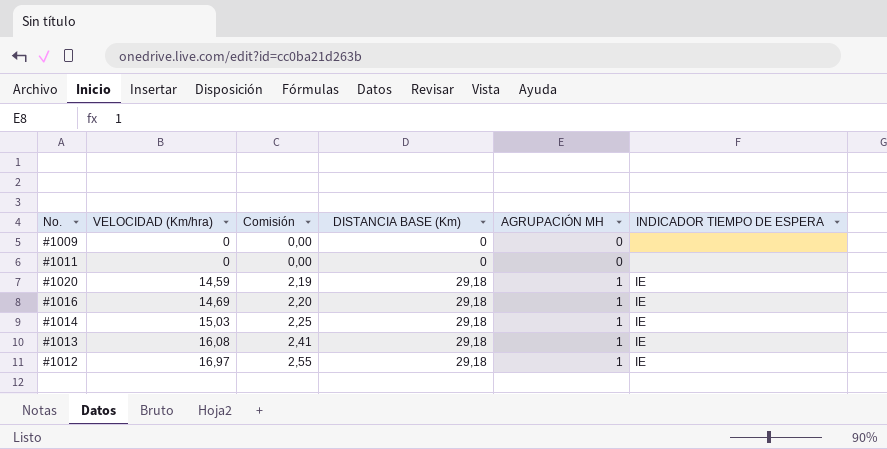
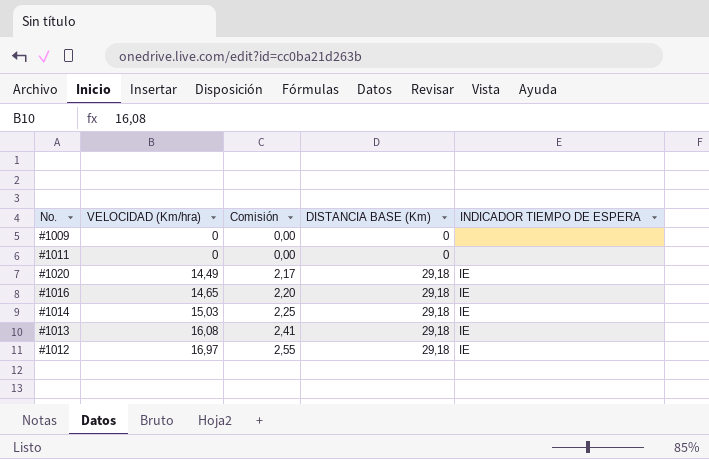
column AGRUPACIÓN MH | position: 5 -> none
#1020 | VELOCIDAD (Km/hra): 14,59 -> 14,49
#1020 | Comisión: 2,19 -> 2,17
#1016 | VELOCIDAD (Km/hra): 14,69 -> 14,65

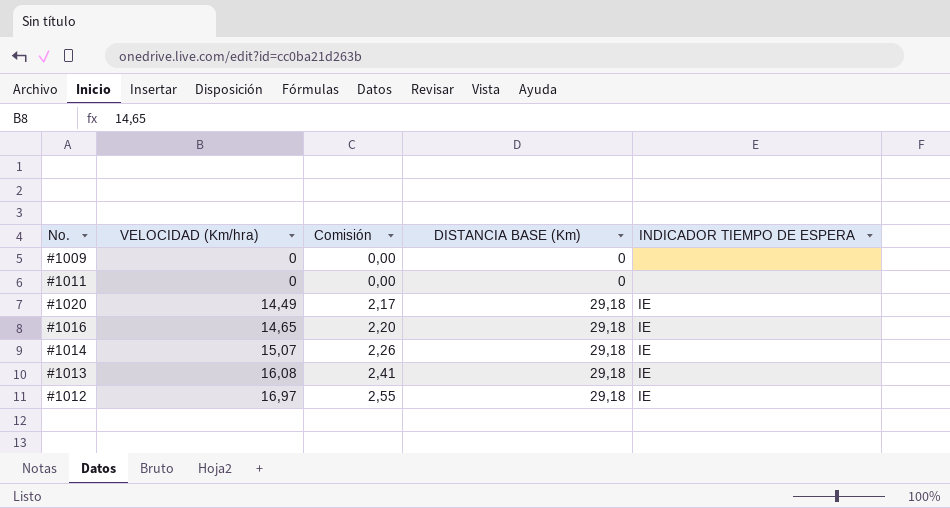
#1014 | VELOCIDAD (Km/hra): 15,03 -> 15,07
#1014 | Comisión: 2,25 -> 2,26

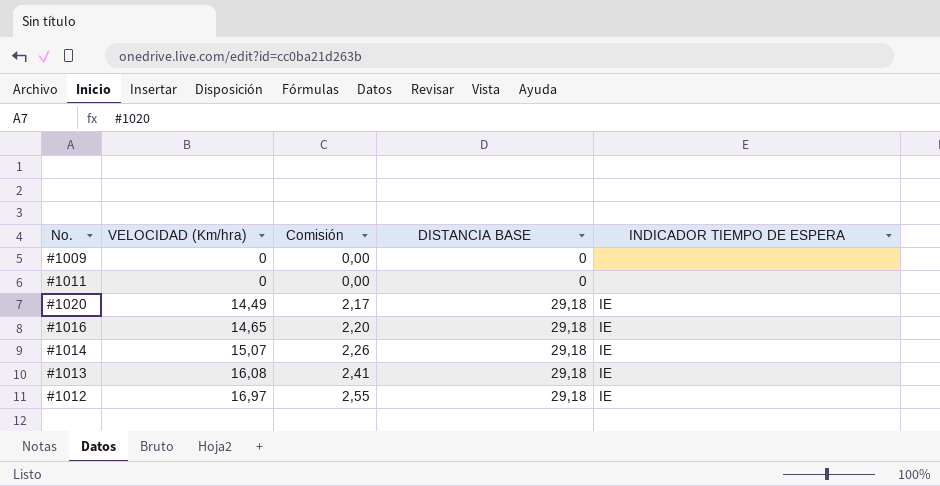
column name: DISTANCIA BASE (Km) -> DISTANCIA BASE

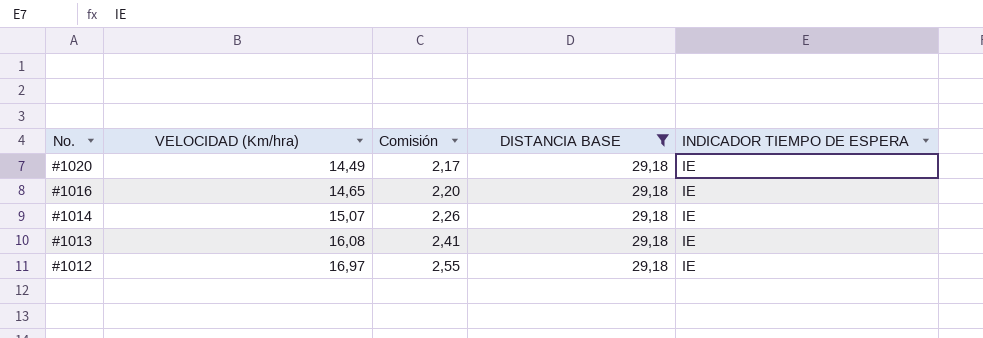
filter: none -> DISTANCIA BASE = 29,18

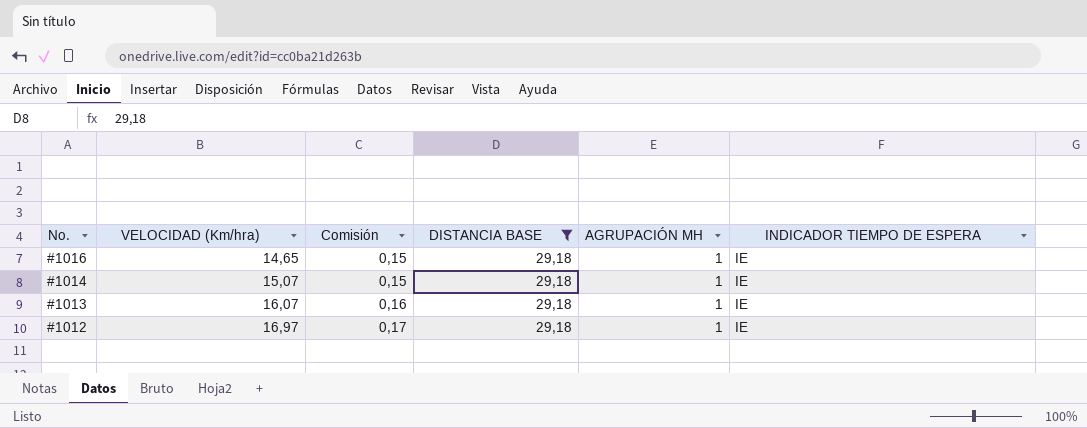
column Comisión | formula: [VELOCIDAD (Km/hra)] * 0,15 -> [VELOCIDAD (Km/hra)] * 0,01
column AGRUPACIÓN MH | position: none -> 5
row #1020: 14,49 | 2,17 | 29,18 | IE -> none
#1013 | VELOCIDAD (Km/hra): 16,08 -> 16,07

